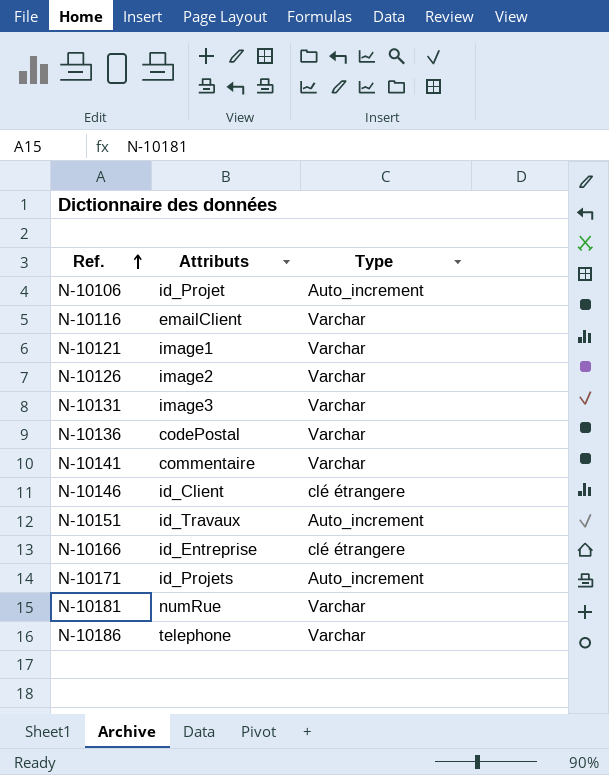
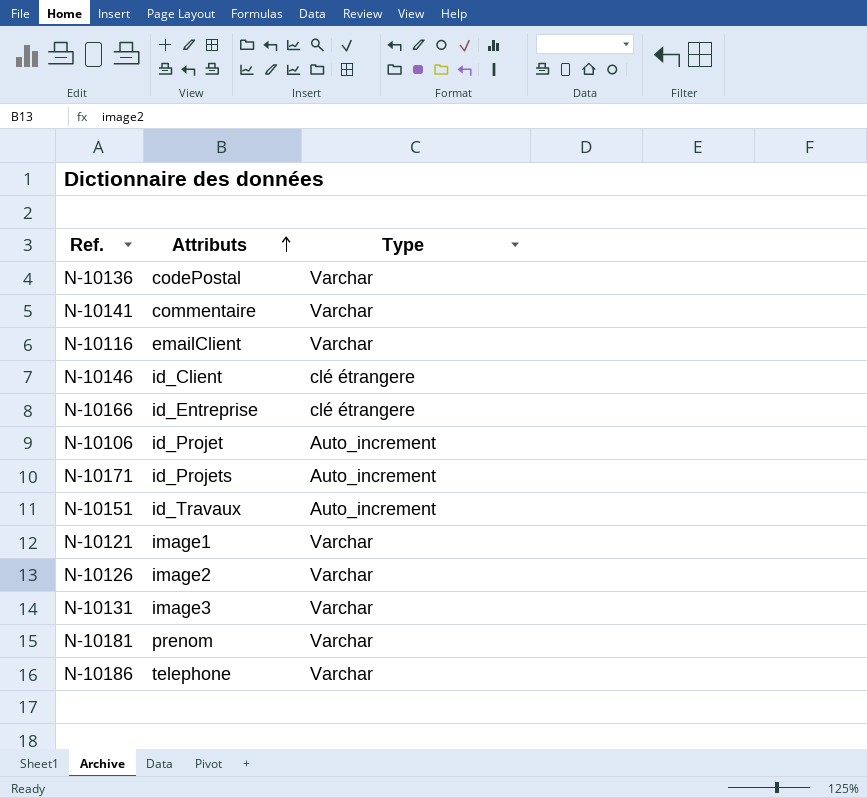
row order: Ref. ascending -> Attributs ascending
N-10181 | Attributs: numRue -> prenom

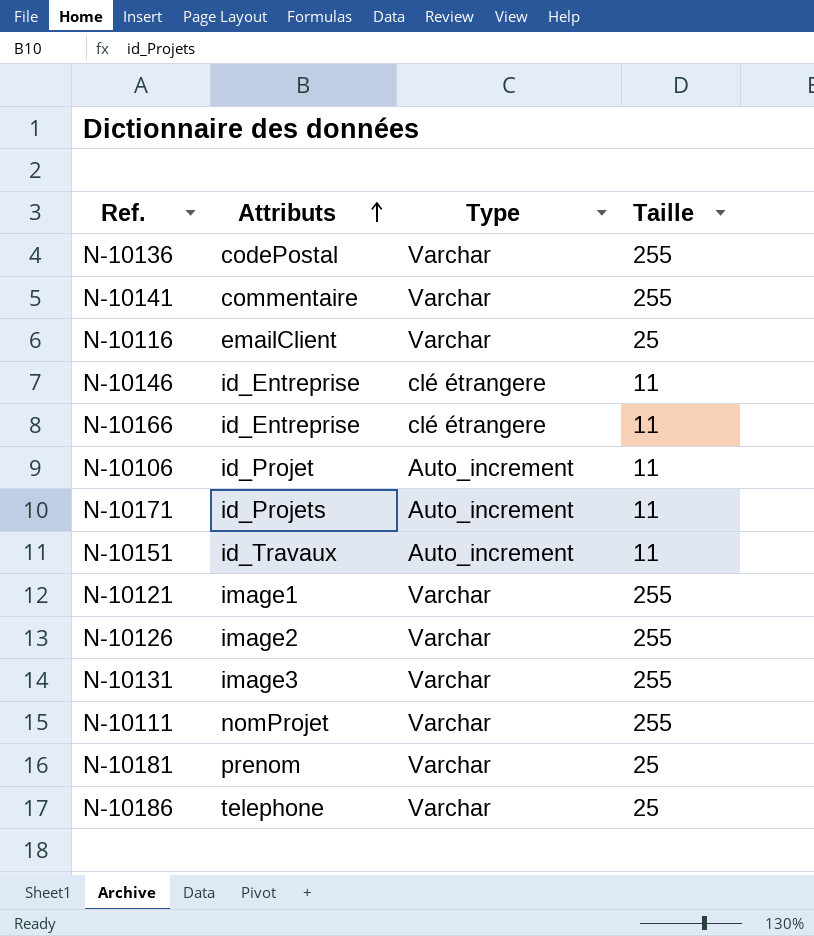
column Taille | position: none -> 4
N-10146 | Attributs: id_Client -> id_Entreprise
row N-10111: none -> nomProjet | Varchar | 255

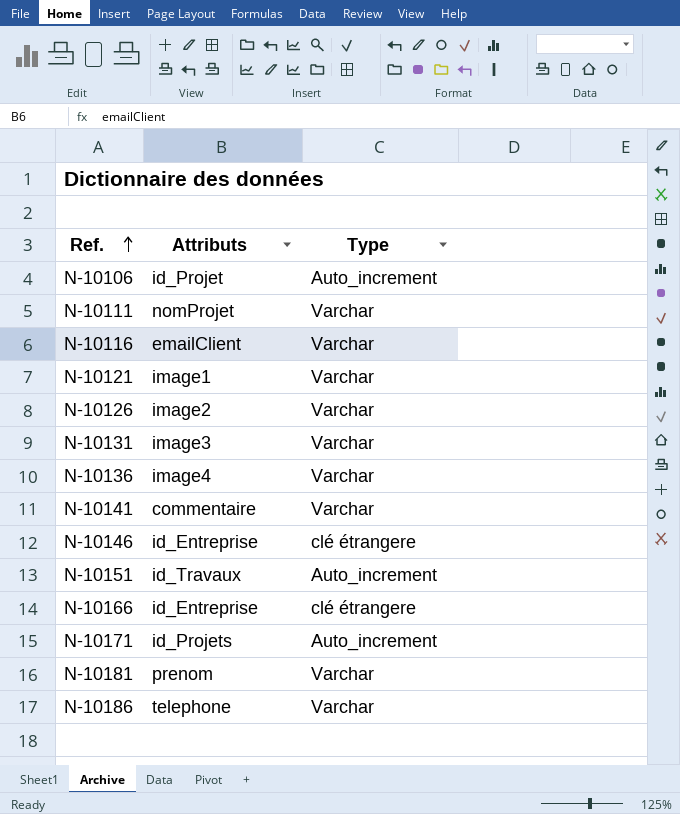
row order: Attributs ascending -> Ref. ascending
column Taille | position: 4 -> none
N-10136 | Attributs: codePostal -> image4

